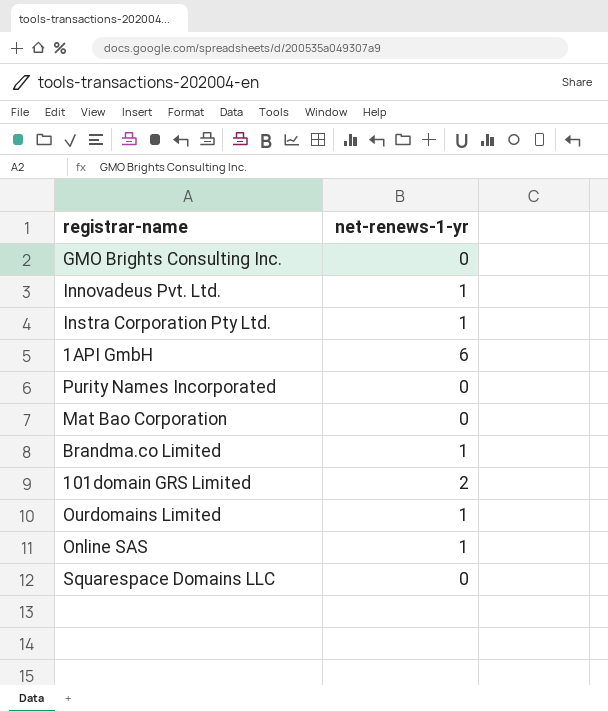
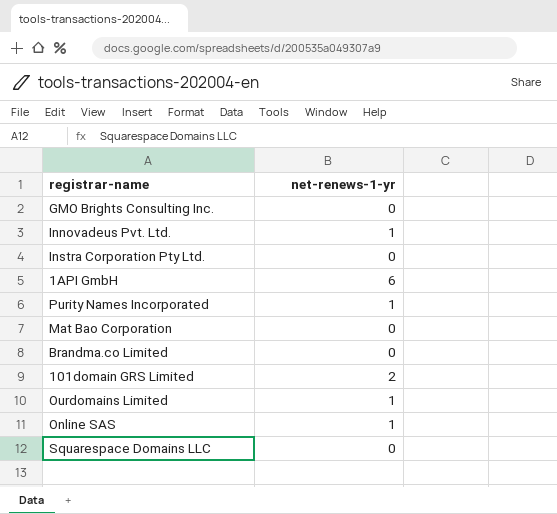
Instra Corporation Pty Ltd. | net-renews-1-yr: 1 -> 0
Purity Names Incorporated | net-renews-1-yr: 0 -> 1
Brandma.co Limited | net-renews-1-yr: 1 -> 0

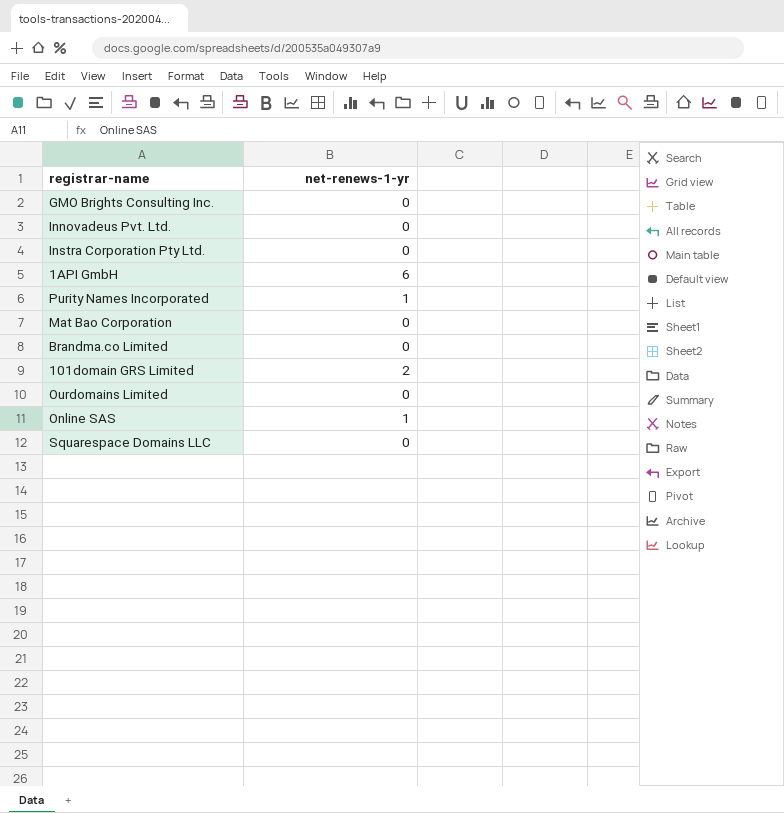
Innovadeus Pvt. Ltd. | net-renews-1-yr: 1 -> 0
Ourdomains Limited | net-renews-1-yr: 1 -> 0

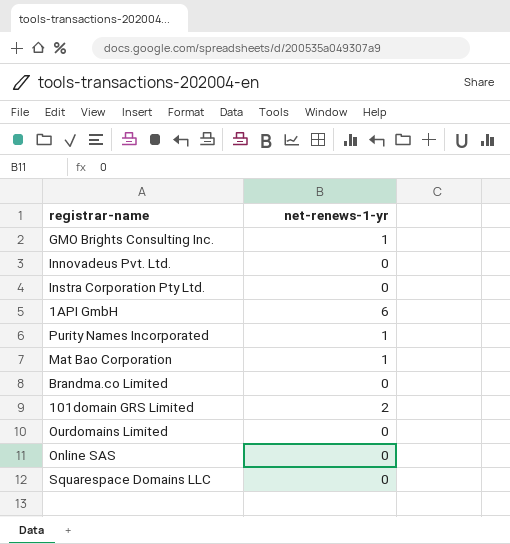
GMO Brights Consulting Inc. | net-renews-1-yr: 0 -> 1
Mat Bao Corporation | net-renews-1-yr: 0 -> 1
Online SAS | net-renews-1-yr: 1 -> 0

